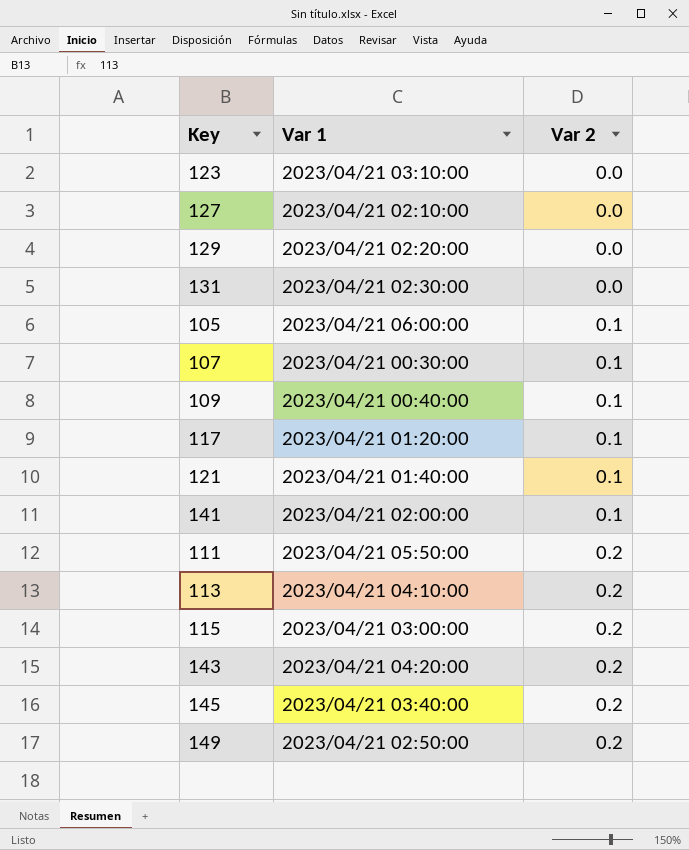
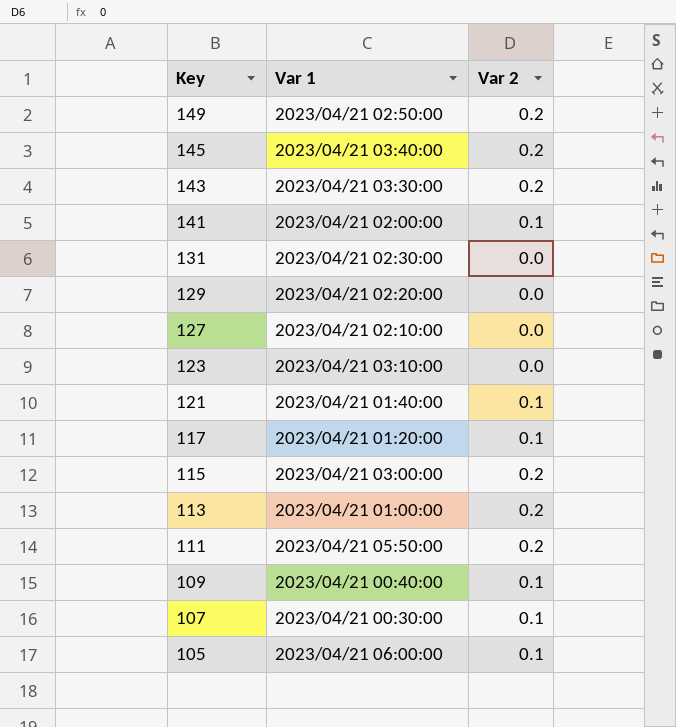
row order: Var 2 ascending -> Key descending
143 | Var 1: 2023/04/21 04:20:00 -> 2023/04/21 03:30:00
113 | Var 1: 2023/04/21 04:10:00 -> 2023/04/21 01:00:00

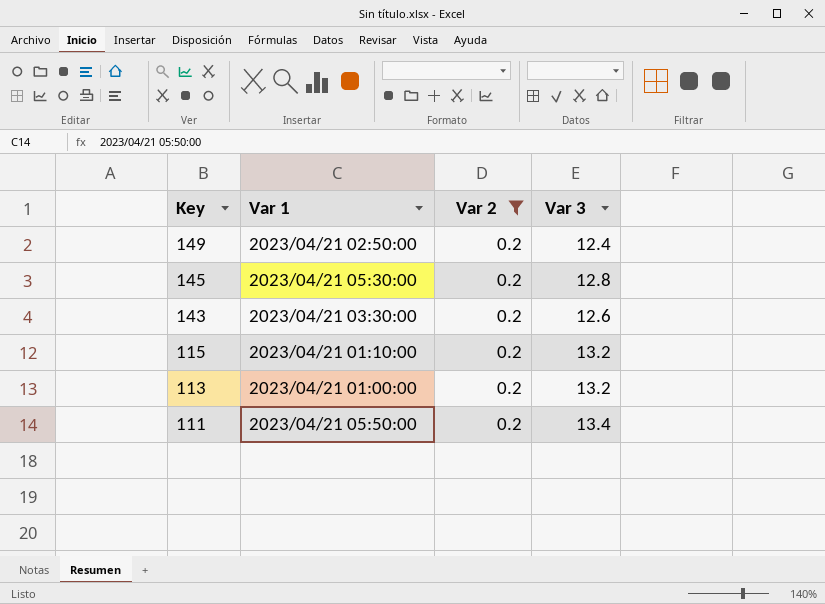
filter: none -> Var 2 = 0.2
column Var 3 | position: none -> 4
145 | Var 1: 2023/04/21 03:40:00 -> 2023/04/21 05:30:00
115 | Var 1: 2023/04/21 03:00:00 -> 2023/04/21 01:10:00

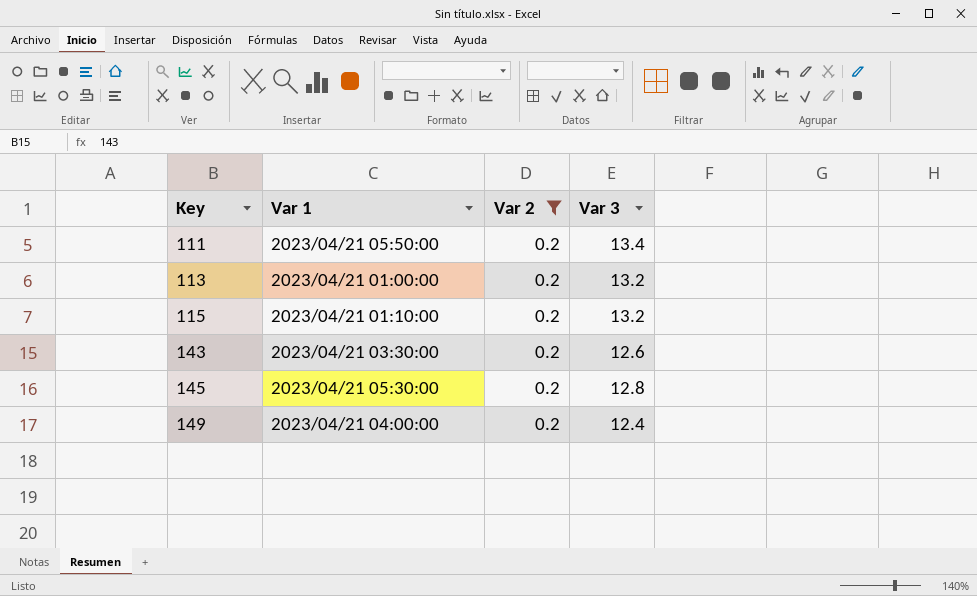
row order: Key descending -> Key ascending
149 | Var 1: 2023/04/21 02:50:00 -> 2023/04/21 04:00:00

